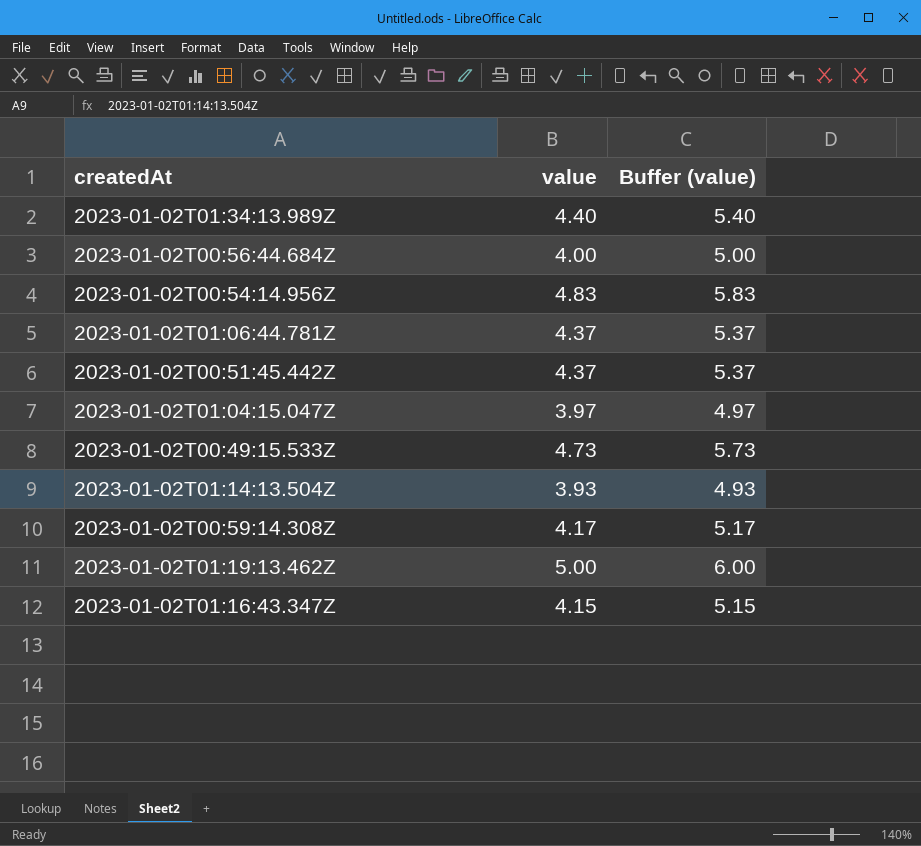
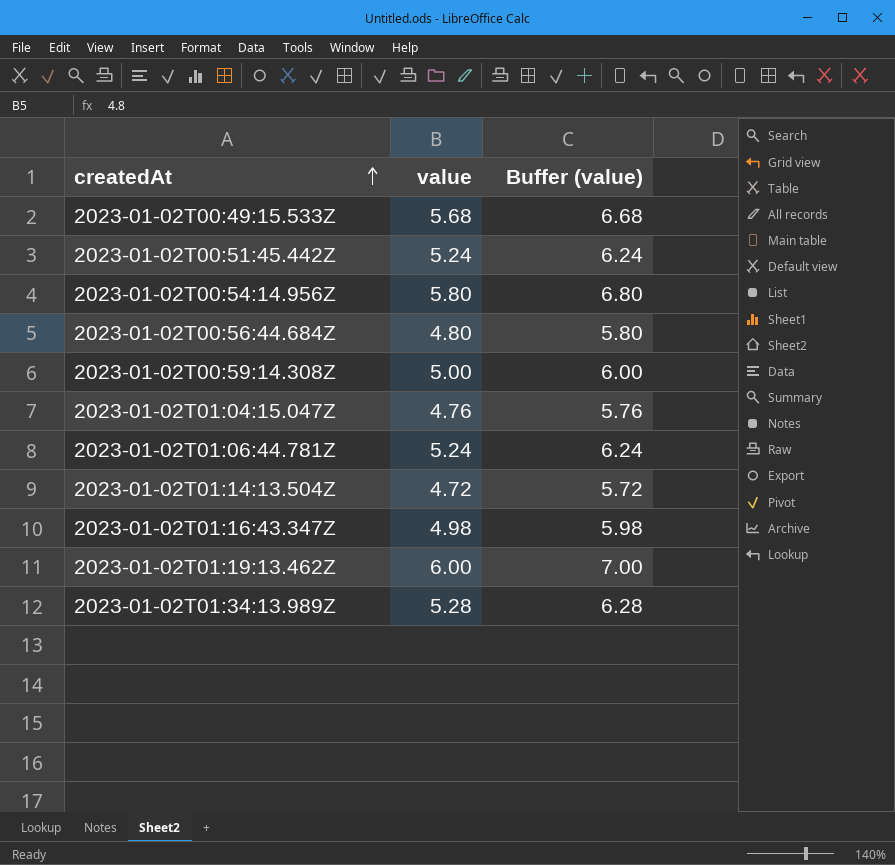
row order: none -> createdAt ascending
2023-01-02T00:49:15.533Z | value: 4.73 -> 5.68
2023-01-02T00:49:15.533Z | Buffer (value): 5.73 -> 6.68
2023-01-02T00:51:45.442Z | value: 4.37 -> 5.24
2023-01-02T00:51:45.442Z | Buffer (value): 5.37 -> 6.24
2023-01-02T00:54:14.956Z | value: 4.83 -> 5.80
2023-01-02T00:54:14.956Z | Buffer (value): 5.83 -> 6.80
2023-01-02T00:56:44.684Z | value: 4.00 -> 4.80
2023-01-02T00:56:44.684Z | Buffer (value): 5.00 -> 5.80
2023-01-02T00:59:14.308Z | value: 4.17 -> 5.00
2023-01-02T00:59:14.308Z | Buffer (value): 5.17 -> 6.00
2023-01-02T01:04:15.047Z | value: 3.97 -> 4.76
2023-01-02T01:04:15.047Z | Buffer (value): 4.97 -> 5.76
2023-01-02T01:06:44.781Z | value: 4.37 -> 5.24
2023-01-02T01:06:44.781Z | Buffer (value): 5.37 -> 6.24
2023-01-02T01:14:13.504Z | value: 3.93 -> 4.72
2023-01-02T01:14:13.504Z | Buffer (value): 4.93 -> 5.72
2023-01-02T01:16:43.347Z | value: 4.15 -> 4.98
2023-01-02T01:16:43.347Z | Buffer (value): 5.15 -> 5.98
2023-01-02T01:19:13.462Z | value: 5.00 -> 6.00
2023-01-02T01:19:13.462Z | Buffer (value): 6.00 -> 7.00
2023-01-02T01:34:13.989Z | value: 4.40 -> 5.28
2023-01-02T01:34:13.989Z | Buffer (value): 5.40 -> 6.28

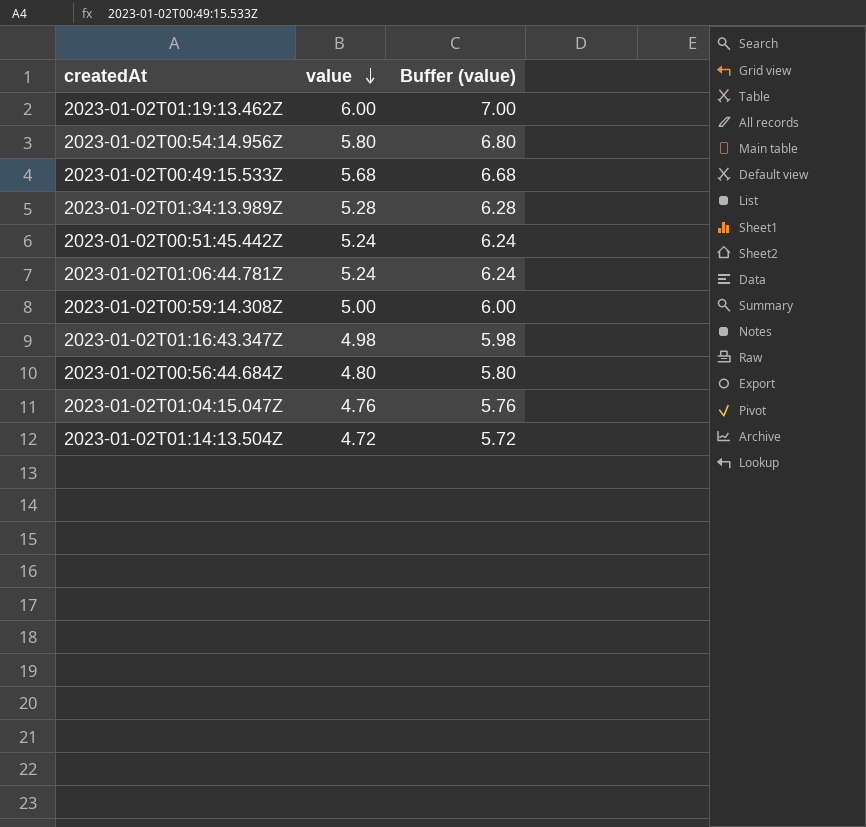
row order: createdAt ascending -> value descending

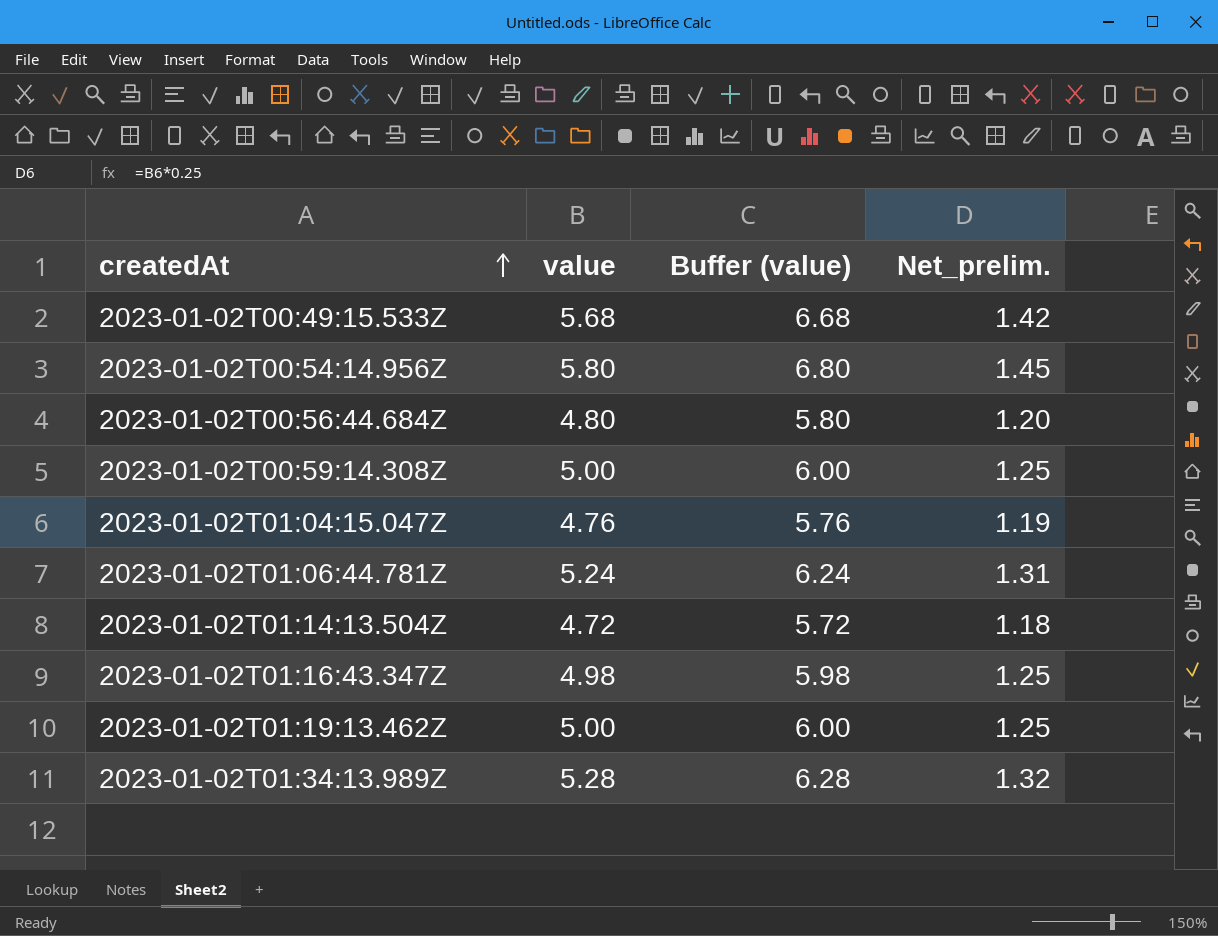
row order: value descending -> createdAt ascending
column Net_prelim. | formula: none -> [value] * 0.25
row 2023-01-02T00:51:45.442Z: 5.24 | 6.24 -> none
2023-01-02T01:19:13.462Z | value: 6.00 -> 5.00
2023-01-02T01:19:13.462Z | Buffer (value): 7.00 -> 6.00

